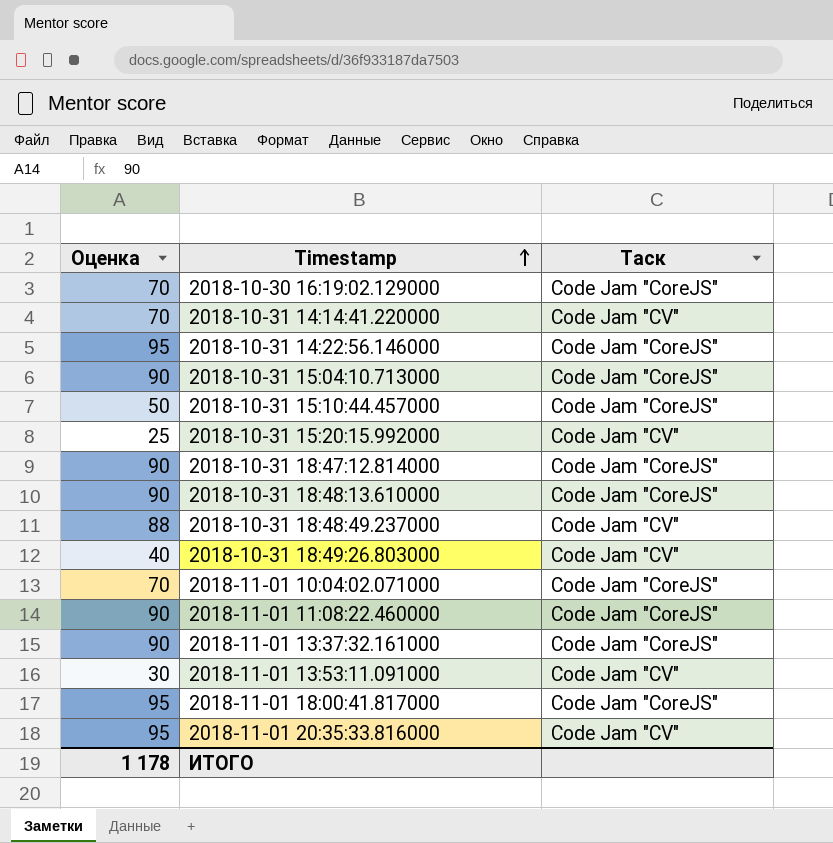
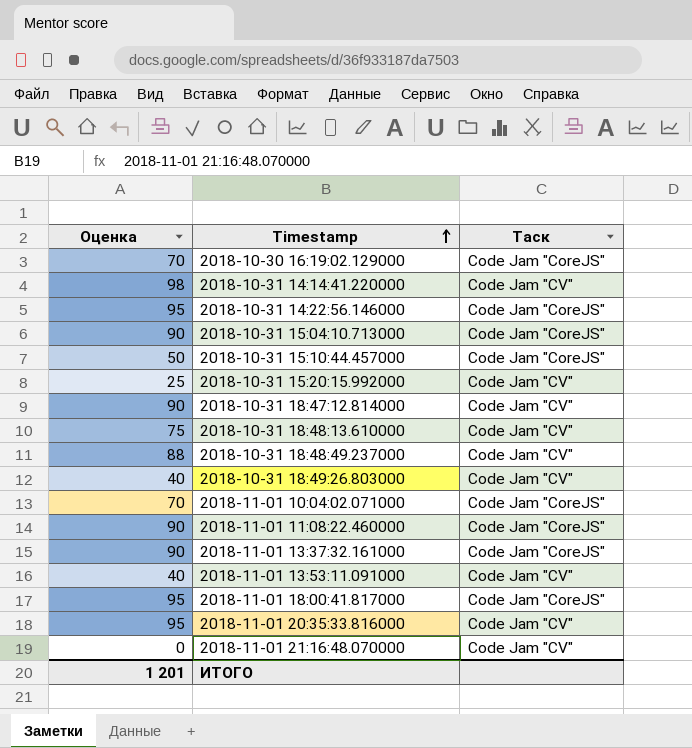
2018-10-31 14:14:41.220000 | Оценка: 70 -> 98
2018-10-31 18:47:12.814000 | Таск: Code Jam "CoreJS" -> Code Jam "CV"
2018-10-31 18:48:13.610000 | Оценка: 90 -> 75
2018-10-31 18:48:13.610000 | Таск: Code Jam "CoreJS" -> Code Jam "CV"
2018-11-01 13:53:11.091000 | Оценка: 30 -> 40
row 2018-11-01 21:16:48.070000: none -> 0 | Code Jam "CV"
ИТОГО | Оценка: 1 178 -> 1 201

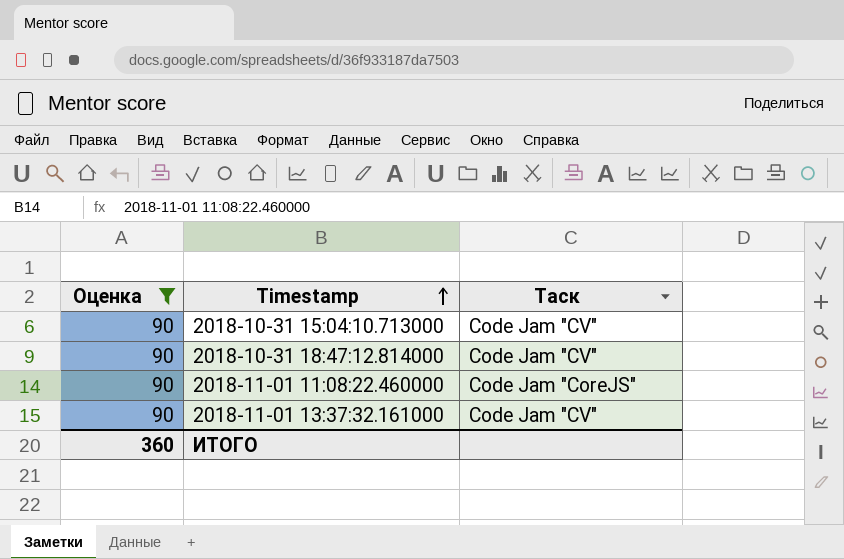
filter: none -> Оценка = 90
2018-10-31 15:04:10.713000 | Таск: Code Jam "CoreJS" -> Code Jam "CV"
2018-11-01 13:37:32.161000 | Таск: Code Jam "CoreJS" -> Code Jam "CV"
ИТОГО | Оценка: 1 201 -> 360

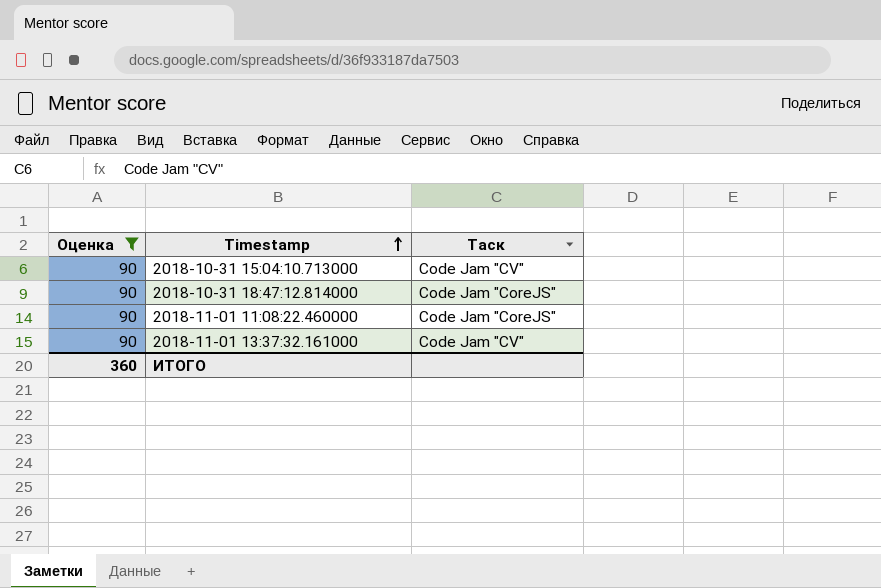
2018-10-31 18:47:12.814000 | Таск: Code Jam "CV" -> Code Jam "CoreJS"

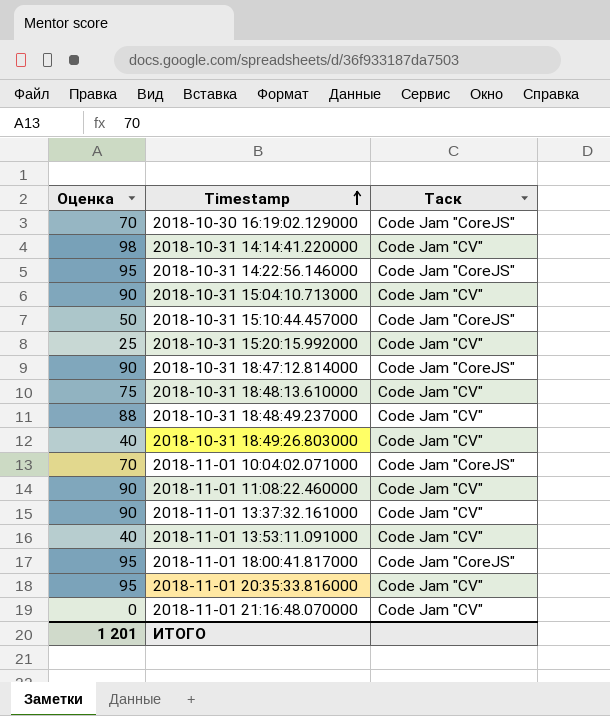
filter: Оценка = 90 -> none
2018-11-01 11:08:22.460000 | Таск: Code Jam "CoreJS" -> Code Jam "CV"
ИТОГО | Оценка: 360 -> 1 201

